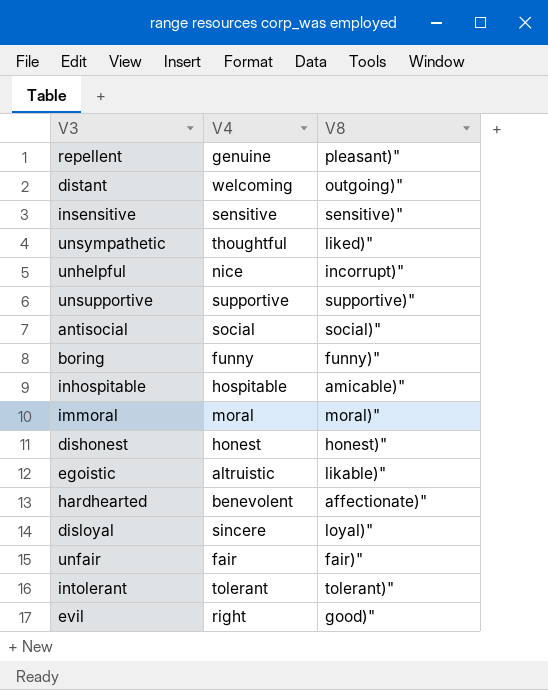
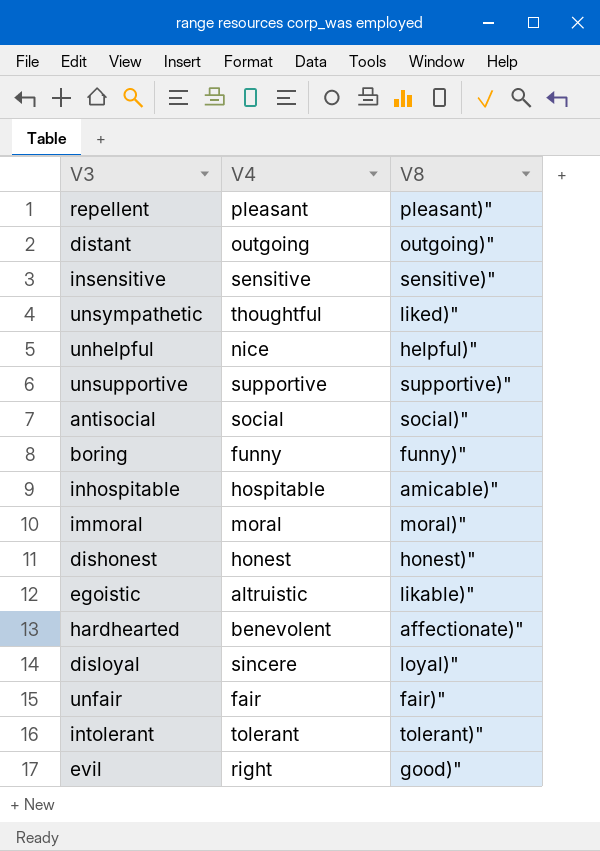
repellent | V4: genuine -> pleasant
distant | V4: welcoming -> outgoing
unhelpful | V8: incorrupt)" -> helpful)"

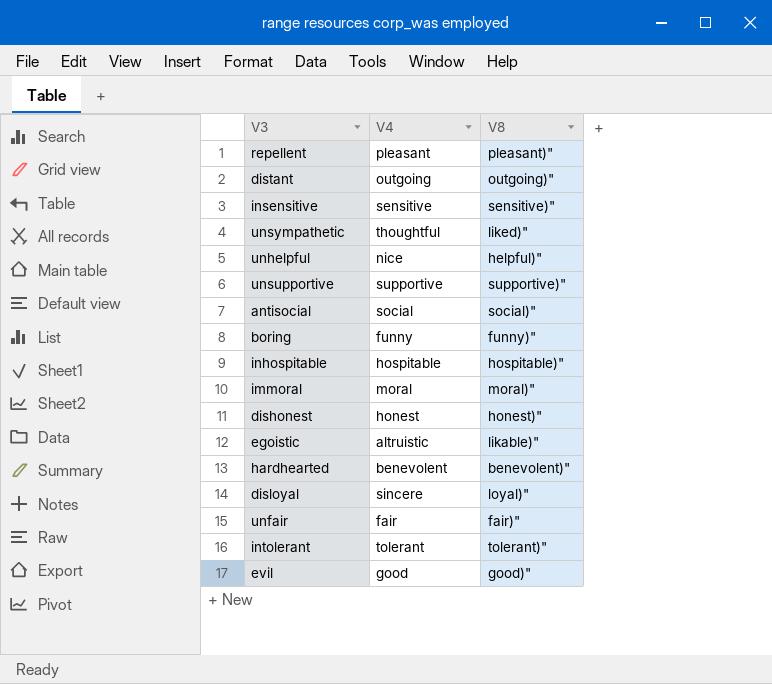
inhospitable | V8: amicable)" -> hospitable)"
hardhearted | V8: affectionate)" -> benevolent)"
evil | V4: right -> good

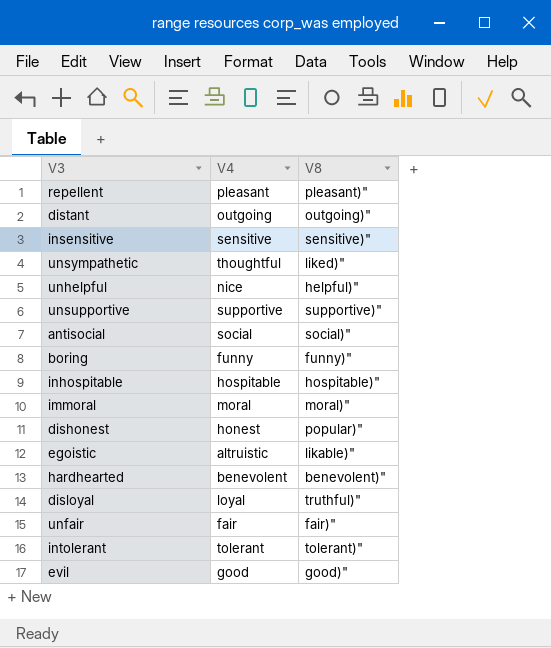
dishonest | V8: honest)" -> popular)"
disloyal | V4: sincere -> loyal
disloyal | V8: loyal)" -> truthful)"

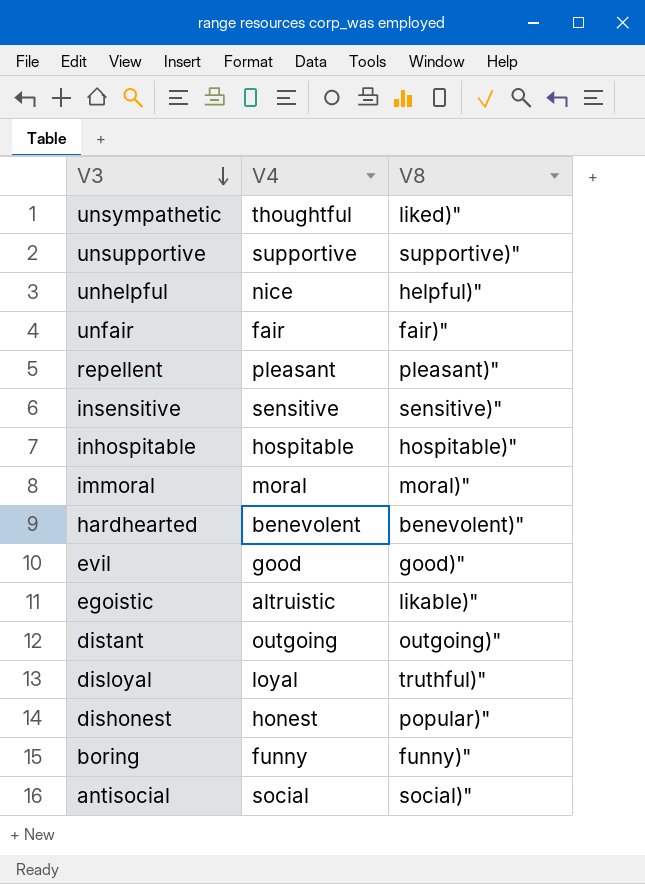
row order: none -> V3 descending
row intolerant: tolerant | tolerant)" -> none

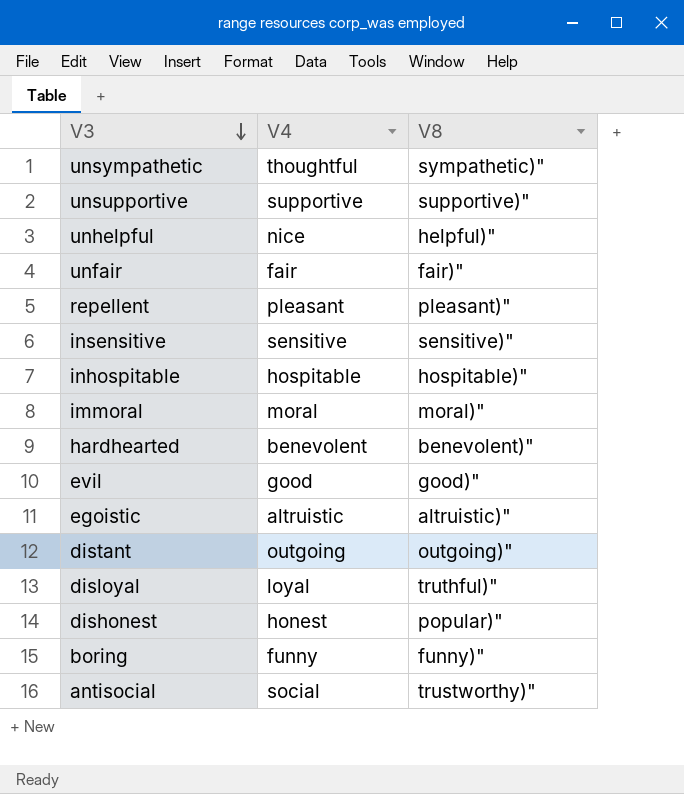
unsympathetic | V8: liked)" -> sympathetic)"
egoistic | V8: likable)" -> altruistic)"
antisocial | V8: social)" -> trustworthy)"

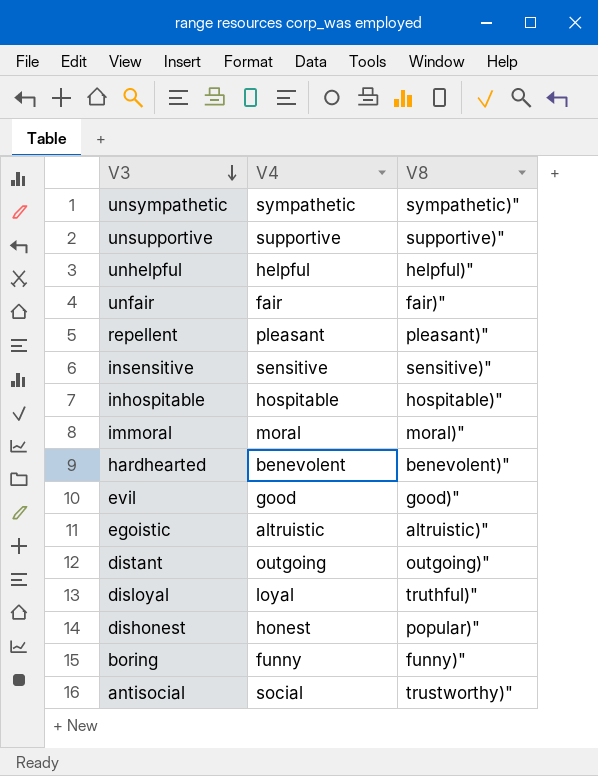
unsympathetic | V4: thoughtful -> sympathetic
unhelpful | V4: nice -> helpful

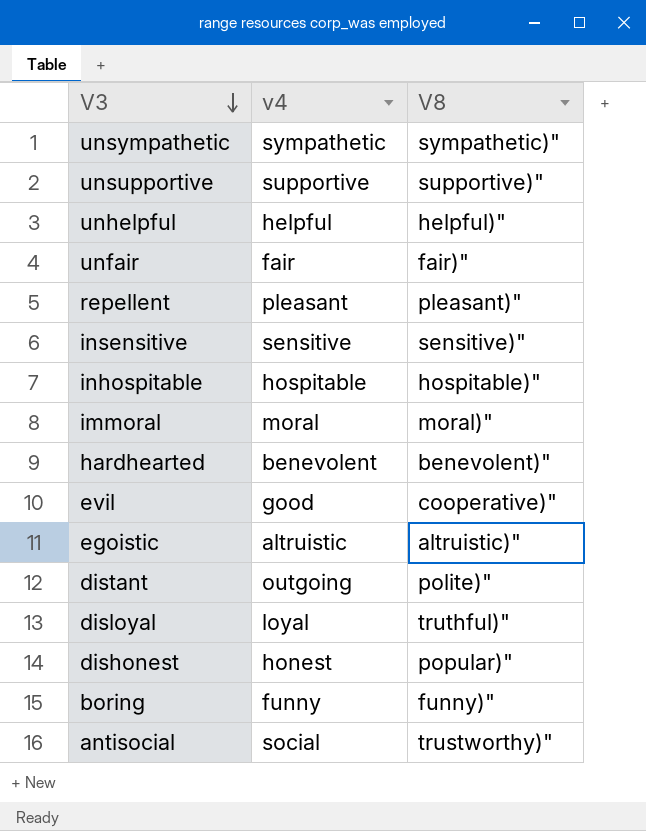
column name: V4 -> v4
evil | V8: good)" -> cooperative)"
distant | V8: outgoing)" -> polite)"

